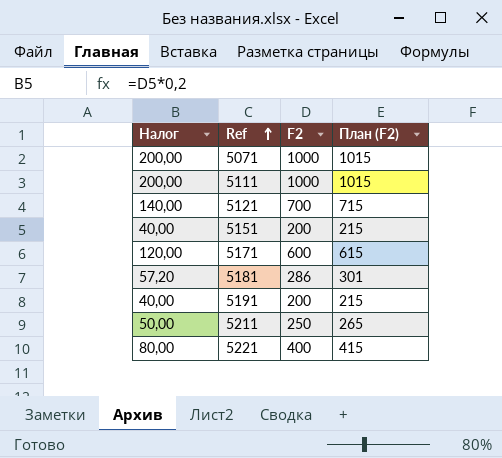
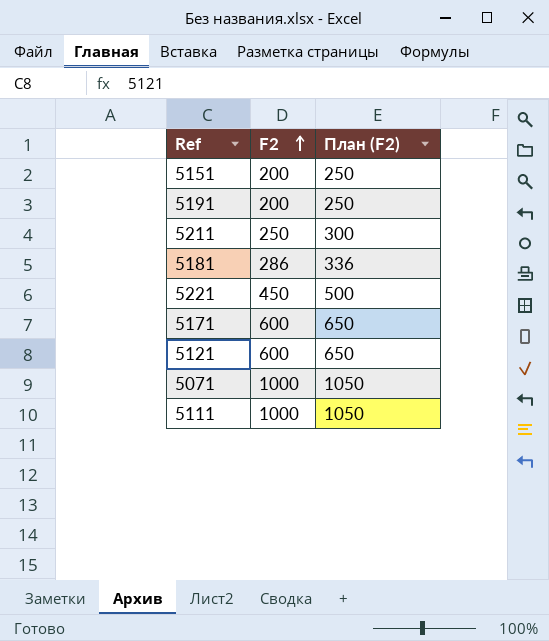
row order: Ref ascending -> F2 ascending
column Налог | formula: [F2] * 0,2 -> none
column План (F2) | formula: [F2] + 15 -> [F2] + 50
5221 | F2: 400 -> 450
5121 | F2: 700 -> 600

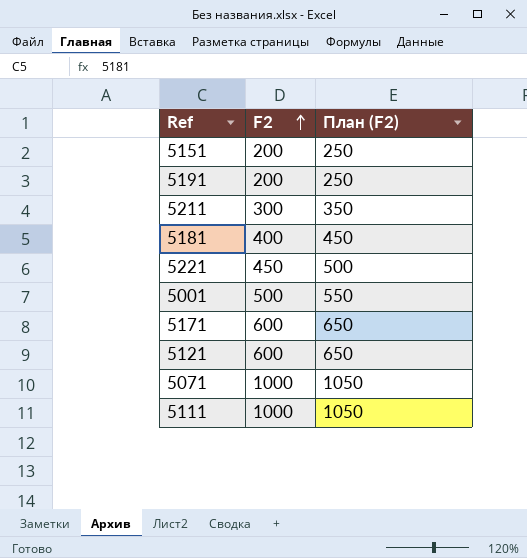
5211 | F2: 250 -> 300
5211 | План (F2): 300 -> 350
5181 | F2: 286 -> 400
5181 | План (F2): 336 -> 450
row 5001: none -> 500 | 550

